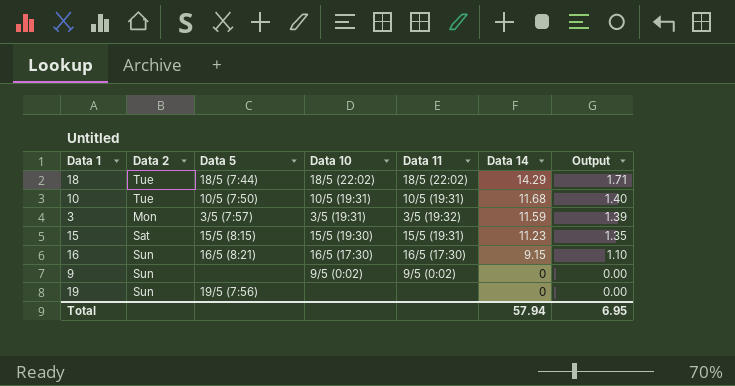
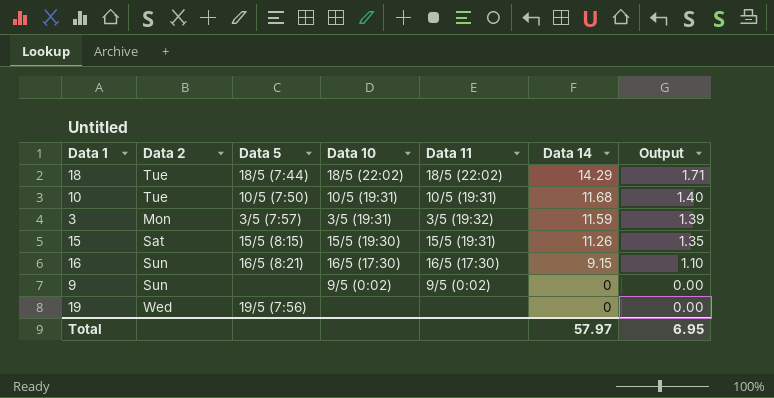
15 | Data 14: 11.23 -> 11.26
19 | Data 2: Sun -> Wed
Total | Data 14: 57.94 -> 57.97

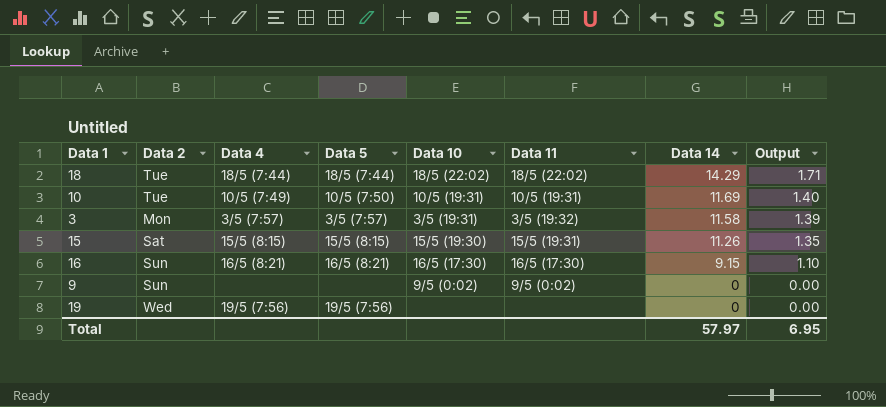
column Data 4 | position: none -> 3
10 | Data 14: 11.68 -> 11.69
3 | Data 14: 11.59 -> 11.58

